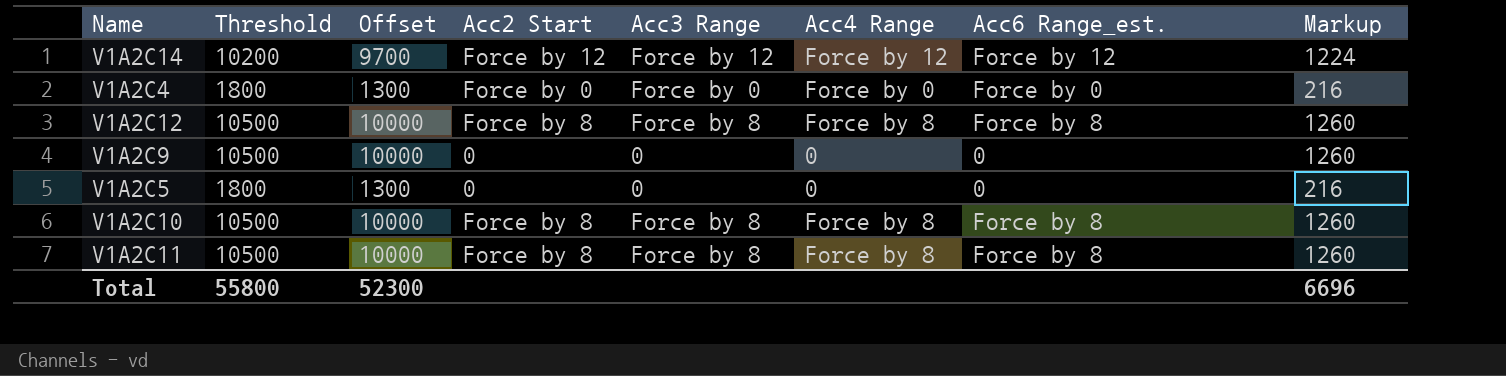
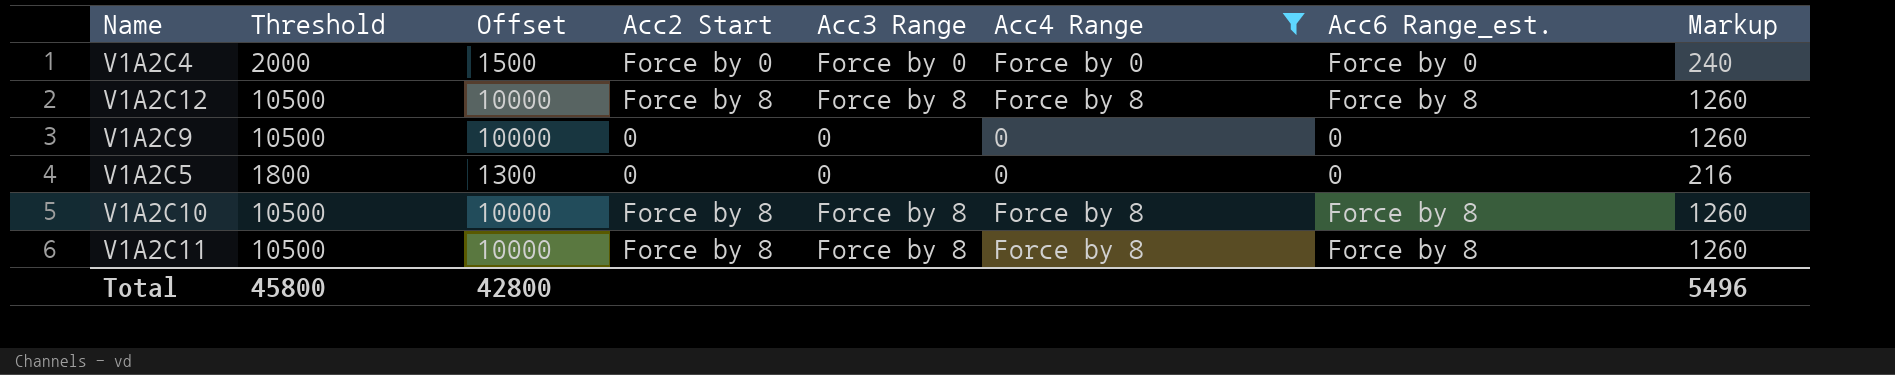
filter: none -> Acc4 Range != Force by 12
V1A2C4 | Threshold: 1800 -> 2000
V1A2C4 | Offset: 1300 -> 1500
V1A2C4 | Markup: 216 -> 240
Total | Threshold: 55800 -> 45800
Total | Offset: 52300 -> 42800
Total | Markup: 6696 -> 5496

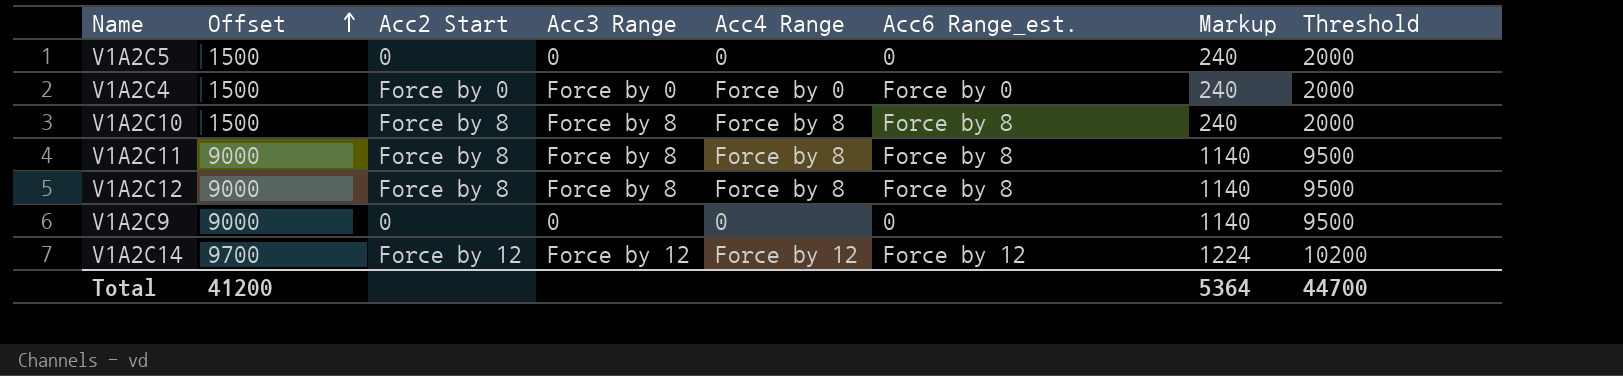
filter: Acc4 Range != Force by 12 -> none
row order: none -> Offset ascending
column Threshold | position: 2 -> 8
V1A2C5 | Offset: 1300 -> 1500
V1A2C5 | Markup: 216 -> 240
V1A2C5 | Threshold: 1800 -> 2000
V1A2C10 | Offset: 10000 -> 1500
V1A2C10 | Markup: 1260 -> 240
V1A2C10 | Threshold: 10500 -> 2000
V1A2C11 | Offset: 10000 -> 9000
V1A2C11 | Markup: 1260 -> 1140
V1A2C11 | Threshold: 10500 -> 9500
V1A2C12 | Offset: 10000 -> 9000
V1A2C12 | Markup: 1260 -> 1140
V1A2C12 | Threshold: 10500 -> 9500
V1A2C9 | Offset: 10000 -> 9000
V1A2C9 | Markup: 1260 -> 1140
V1A2C9 | Threshold: 10500 -> 9500
Total | Offset: 42800 -> 41200
Total | Markup: 5496 -> 5364
Total | Threshold: 45800 -> 44700

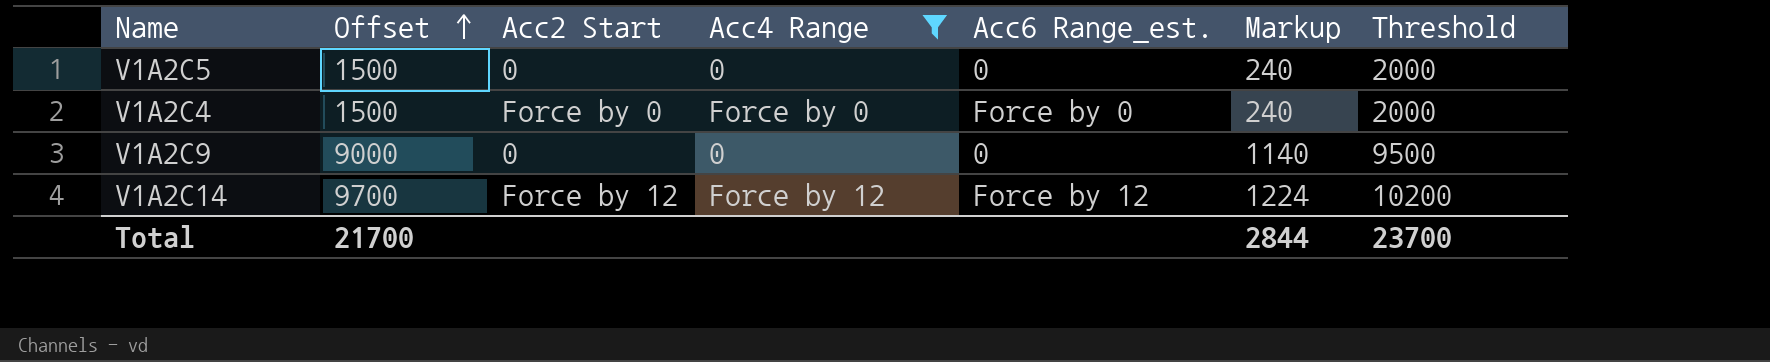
filter: none -> Acc4 Range != Force by 8
column Acc3 Range | position: 4 -> none
Total | Offset: 41200 -> 21700
Total | Markup: 5364 -> 2844
Total | Threshold: 44700 -> 23700

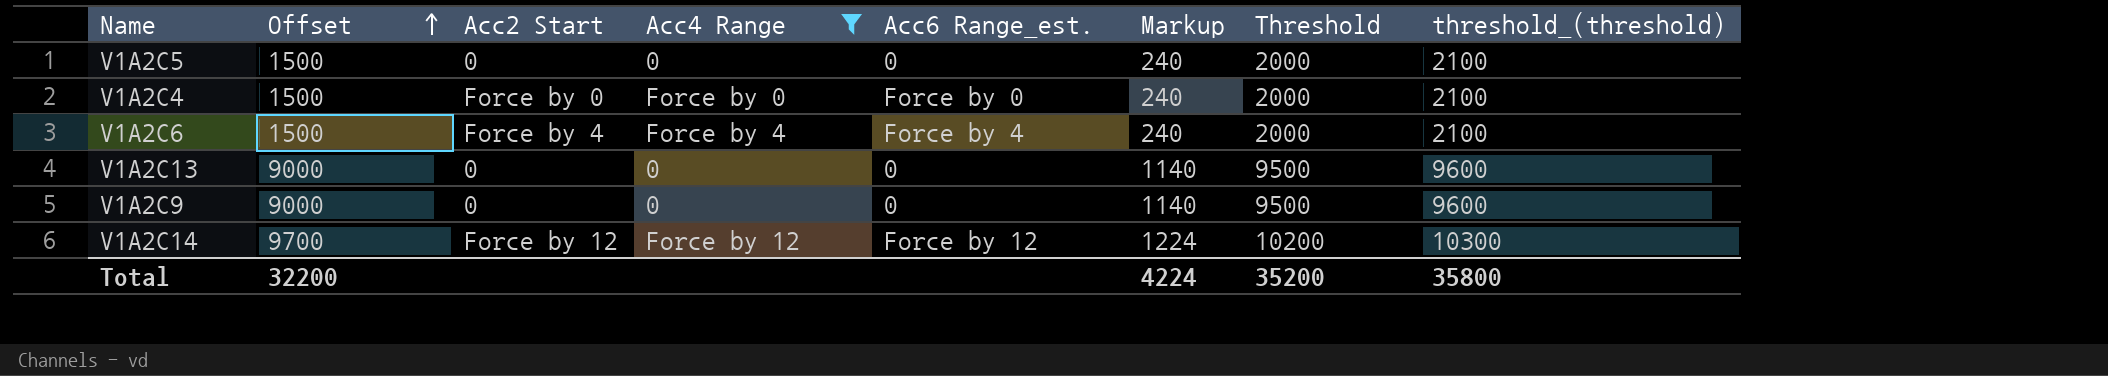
column threshold_(threshold) | formula: none -> [Threshold] + 100
row V1A2C6: none -> 1500 | Force by 4 | Force by 4 | Force by 4 | 240 | 2000 | 2100
row V1A2C13: none -> 9000 | 0 | 0 | 0 | 1140 | 9500 | 9600
Total | Offset: 21700 -> 32200
Total | Markup: 2844 -> 4224
Total | Threshold: 23700 -> 35200

